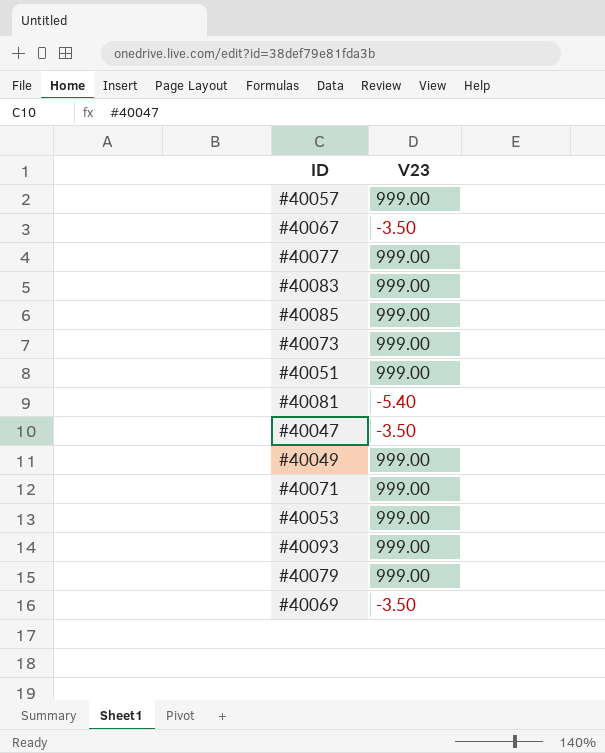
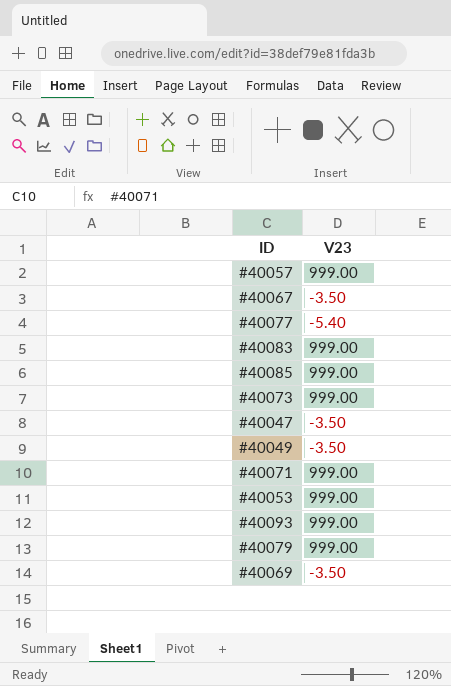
row #40051: 999.00 -> none
row #40081: -5.40 -> none
#40077 | V23: 999.00 -> -5.40
#40049 | V23: 999.00 -> -3.50

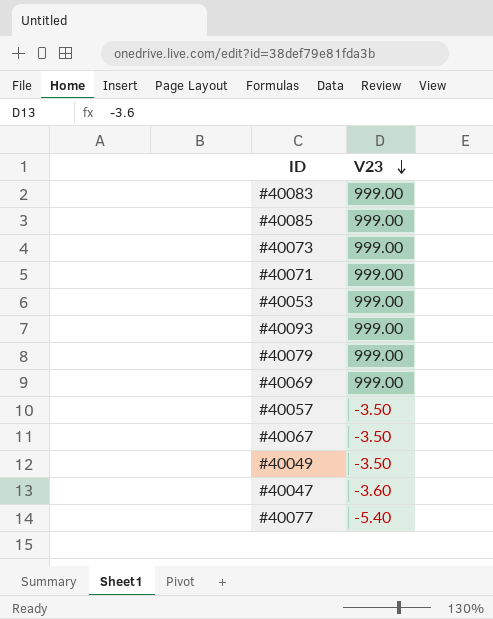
row order: none -> V23 descending
#40069 | V23: -3.50 -> 999.00
#40057 | V23: 999.00 -> -3.50
#40047 | V23: -3.50 -> -3.60

